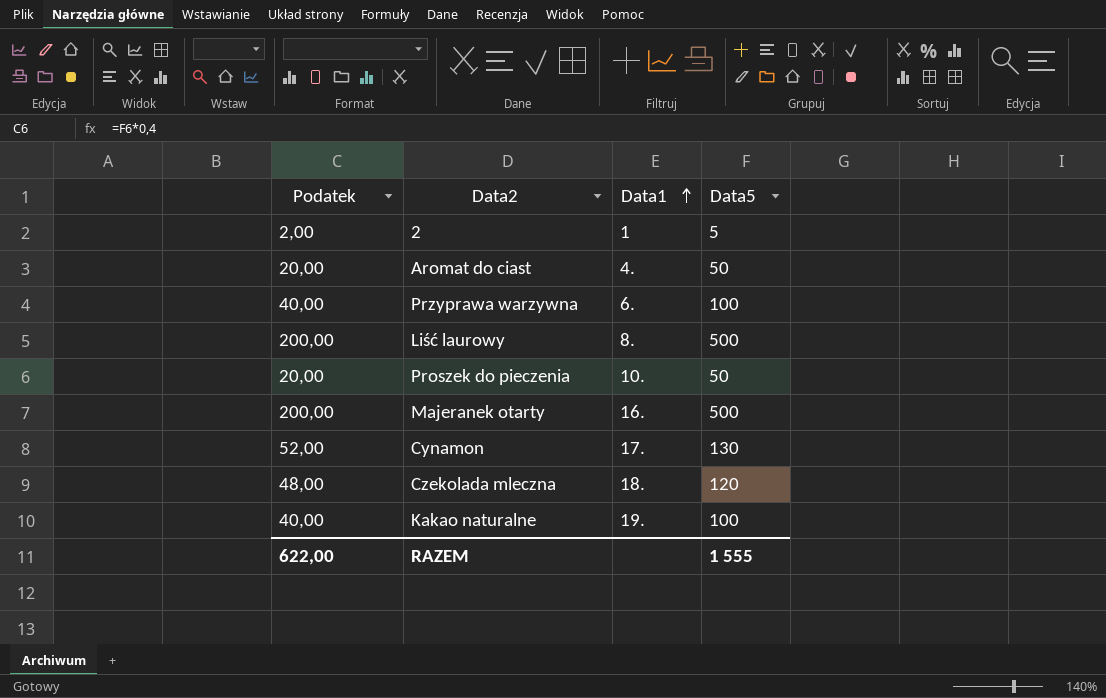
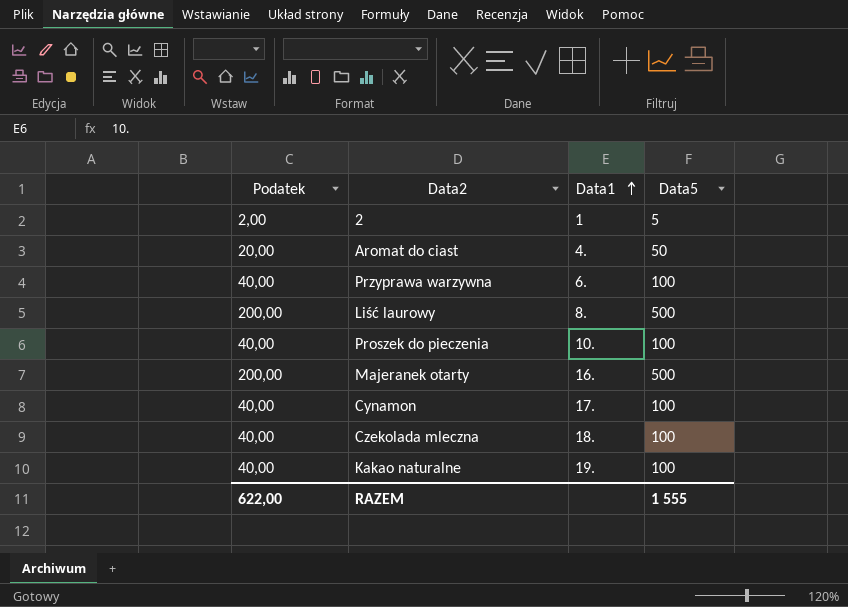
Proszek do pieczenia | Podatek: 20,00 -> 40,00
Proszek do pieczenia | Data5: 50 -> 100
Cynamon | Podatek: 52,00 -> 40,00
Cynamon | Data5: 130 -> 100
Czekolada mleczna | Podatek: 48,00 -> 40,00
Czekolada mleczna | Data5: 120 -> 100

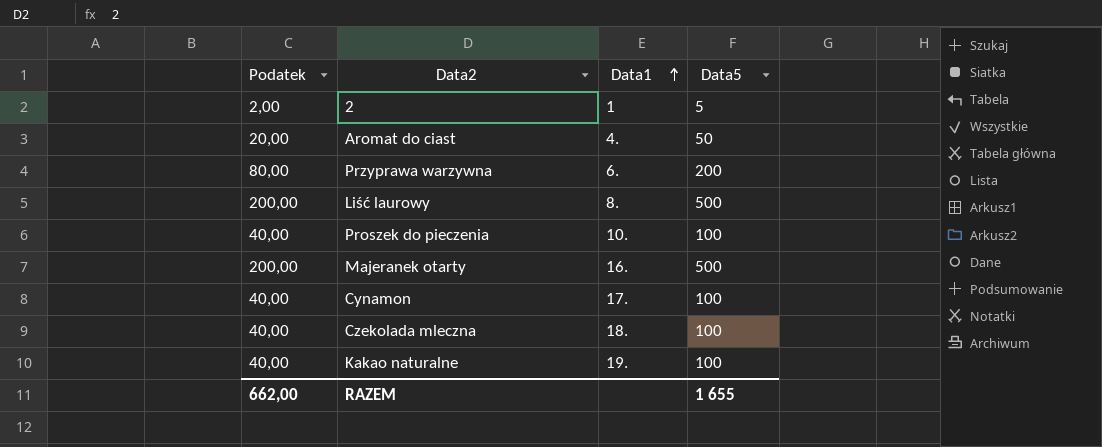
Przyprawa warzywna | Podatek: 40,00 -> 80,00
Przyprawa warzywna | Data5: 100 -> 200
RAZEM | Podatek: 622,00 -> 662,00
RAZEM | Data5: 1 555 -> 1 655

